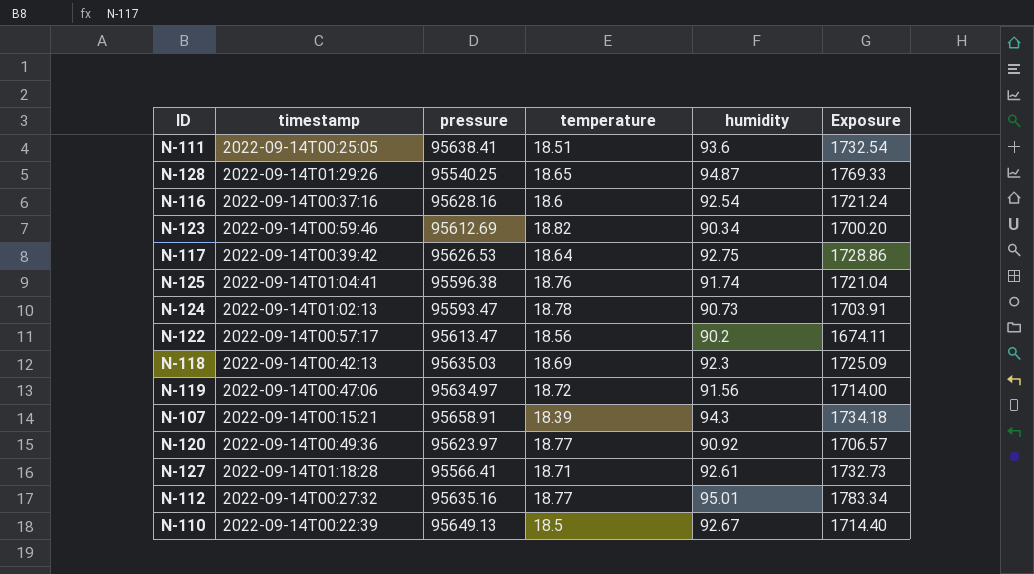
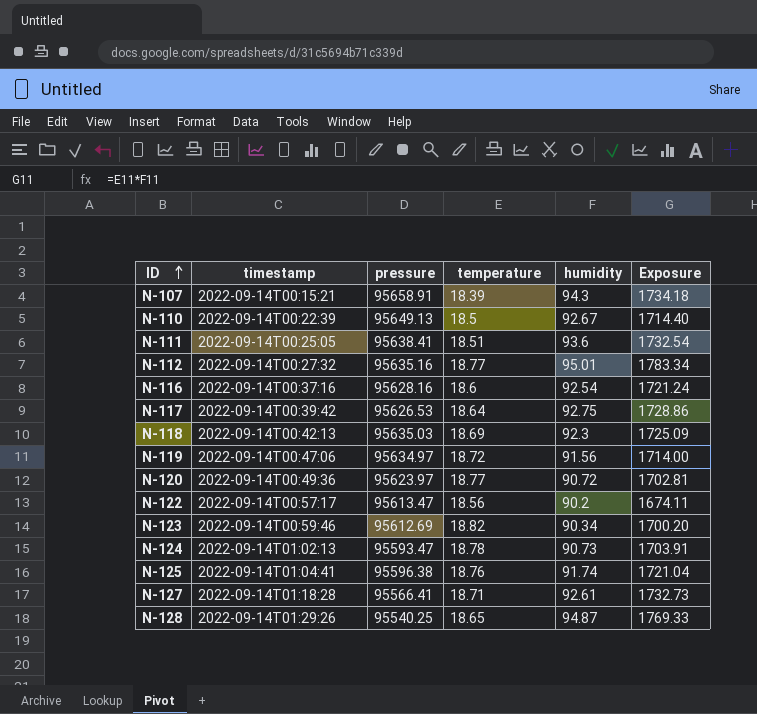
row order: none -> ID ascending
N-120 | humidity: 90.92 -> 90.72
N-120 | Exposure: 1706.57 -> 1702.81

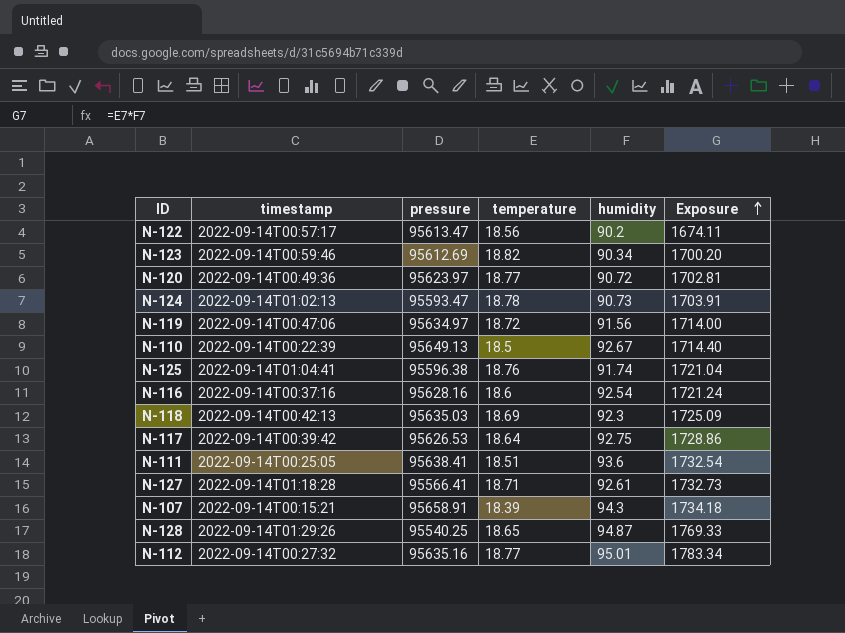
row order: ID ascending -> Exposure ascending

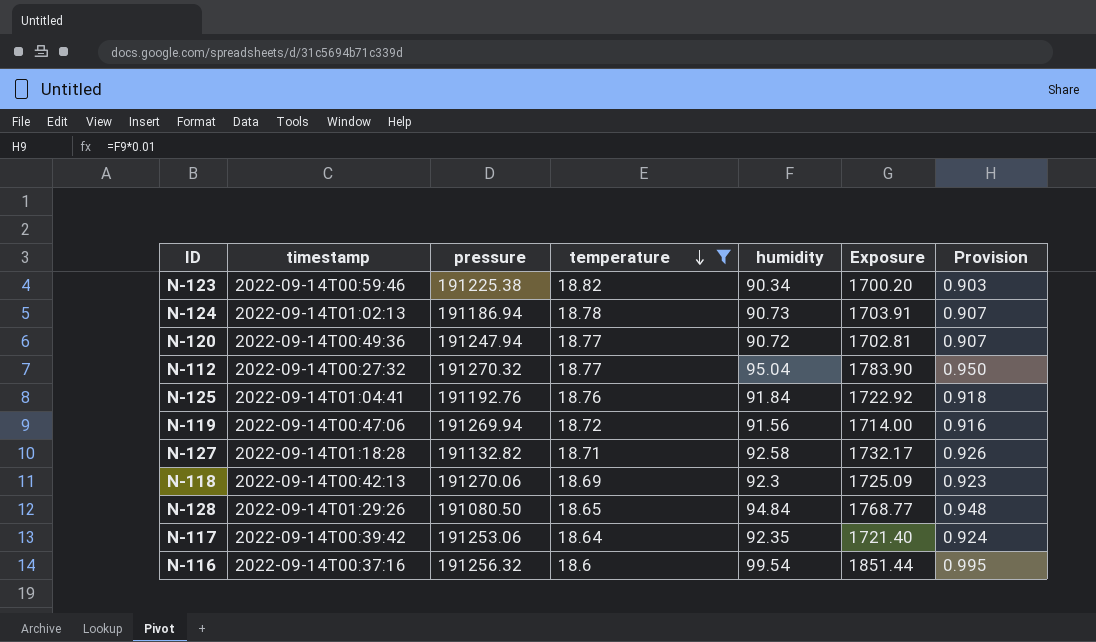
filter: none -> temperature >= 18.6
row order: Exposure ascending -> temperature descending
column Provision | formula: none -> [humidity] * 0.01
N-123 | pressure: 95612.69 -> 191225.38
N-124 | pressure: 95593.47 -> 191186.94
N-120 | pressure: 95623.97 -> 191247.94
N-112 | pressure: 95635.16 -> 191270.32
N-112 | humidity: 95.01 -> 95.04
N-112 | Exposure: 1783.34 -> 1783.90
N-125 | pressure: 95596.38 -> 191192.76
N-125 | humidity: 91.74 -> 91.84
N-125 | Exposure: 1721.04 -> 1722.92
N-119 | pressure: 95634.97 -> 191269.94
N-127 | pressure: 95566.41 -> 191132.82
N-127 | humidity: 92.61 -> 92.58
N-127 | Exposure: 1732.73 -> 1732.17
N-118 | pressure: 95635.03 -> 191270.06
N-128 | pressure: 95540.25 -> 191080.50
N-128 | humidity: 94.87 -> 94.84
N-128 | Exposure: 1769.33 -> 1768.77
N-117 | pressure: 95626.53 -> 191253.06
N-117 | humidity: 92.75 -> 92.35
N-117 | Exposure: 1728.86 -> 1721.40
N-116 | pressure: 95628.16 -> 191256.32
N-116 | humidity: 92.54 -> 99.54
N-116 | Exposure: 1721.24 -> 1851.44

